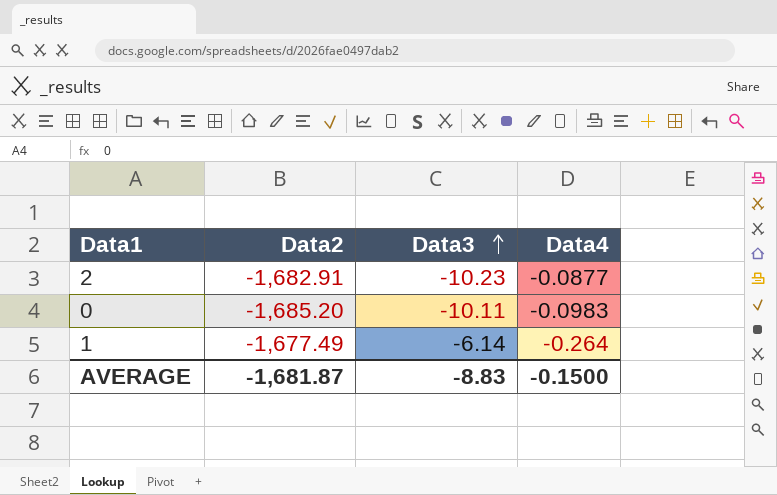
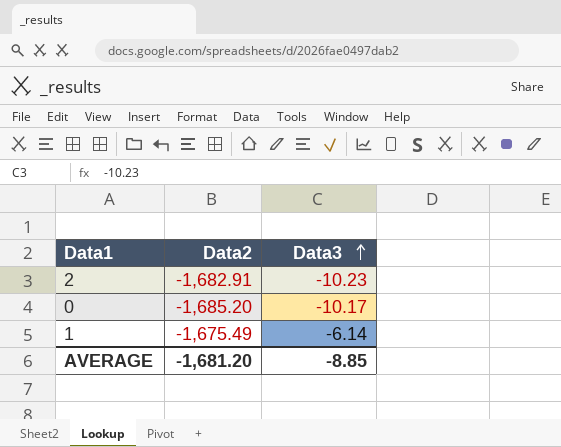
column Data4 | position: 4 -> none
0 | Data3: -10.11 -> -10.17
1 | Data2: -1,677.49 -> -1,675.49
AVERAGE | Data2: -1,681.87 -> -1,681.20
AVERAGE | Data3: -8.83 -> -8.85

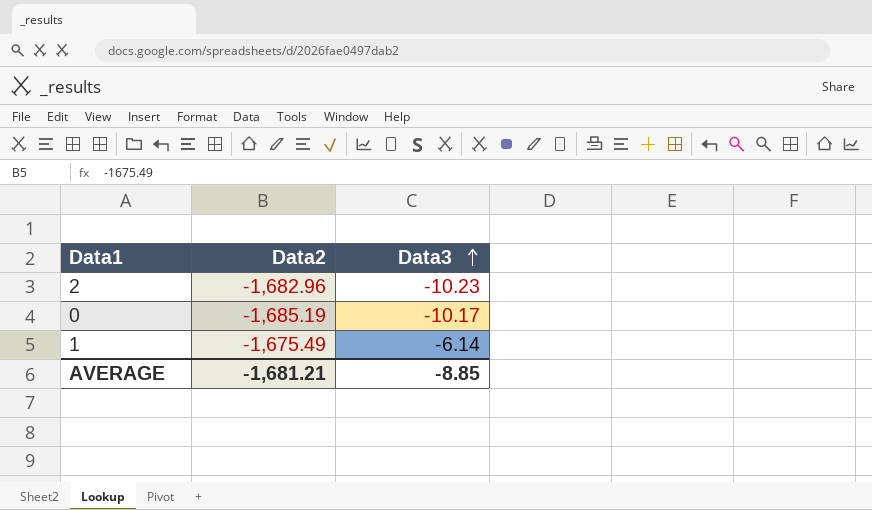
2 | Data2: -1,682.91 -> -1,682.96
0 | Data2: -1,685.20 -> -1,685.19
AVERAGE | Data2: -1,681.20 -> -1,681.21

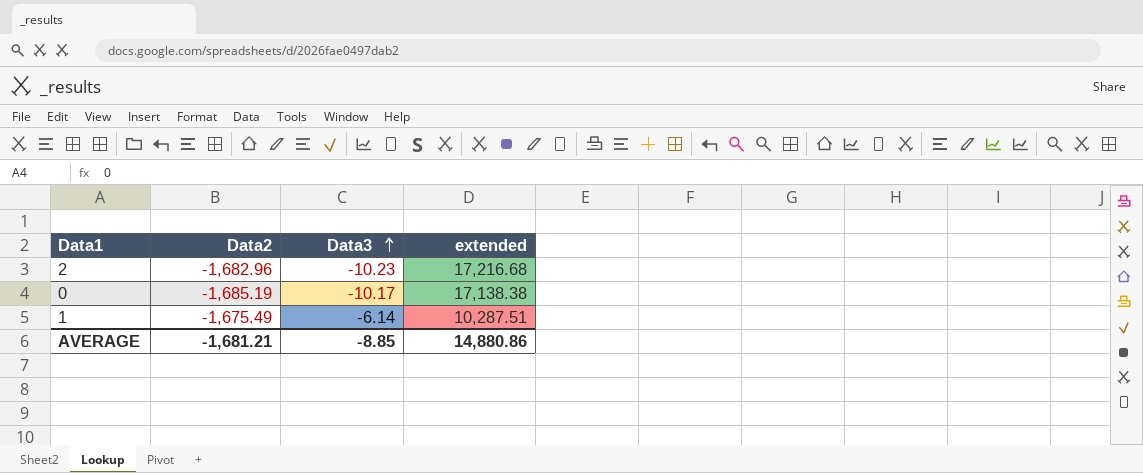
column extended | formula: none -> [Data2] * [Data3]

